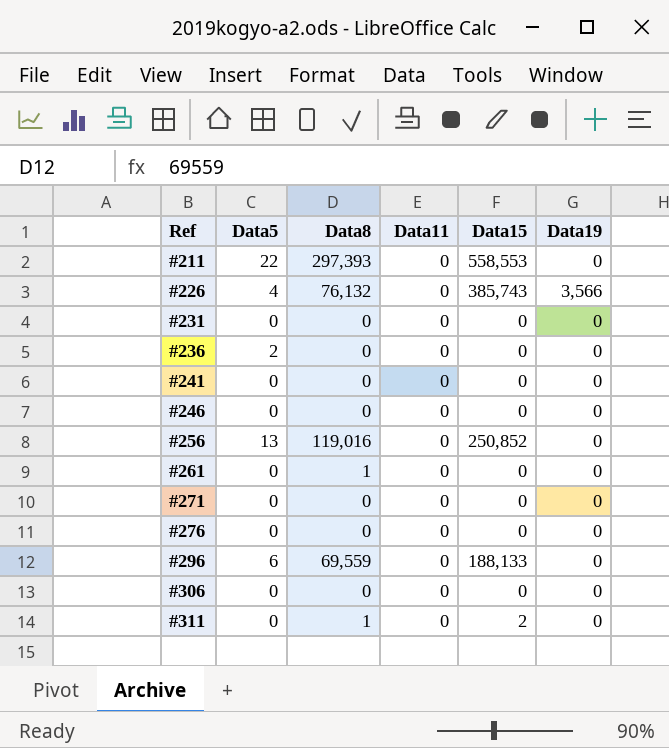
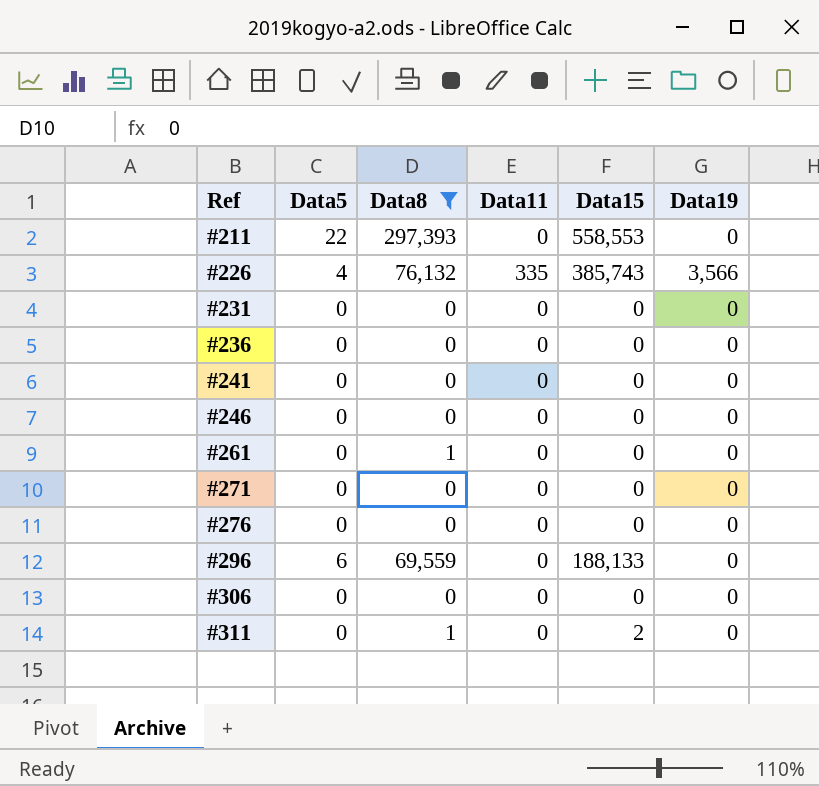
filter: none -> Data8 != 119,016
#226 | Data11: 0 -> 335
#236 | Data5: 2 -> 0

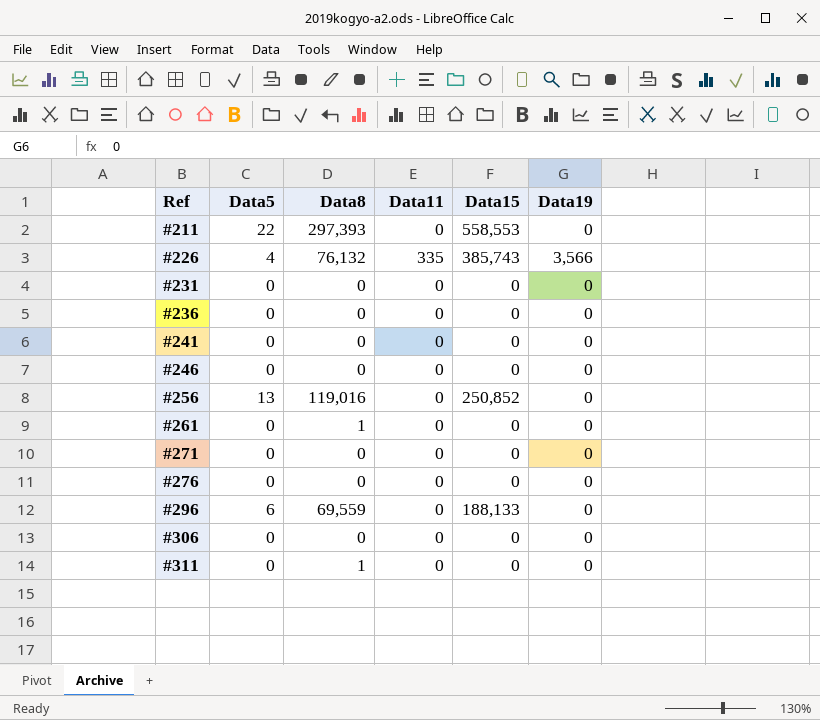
filter: Data8 != 119,016 -> none
#311 | Data15: 2 -> 0

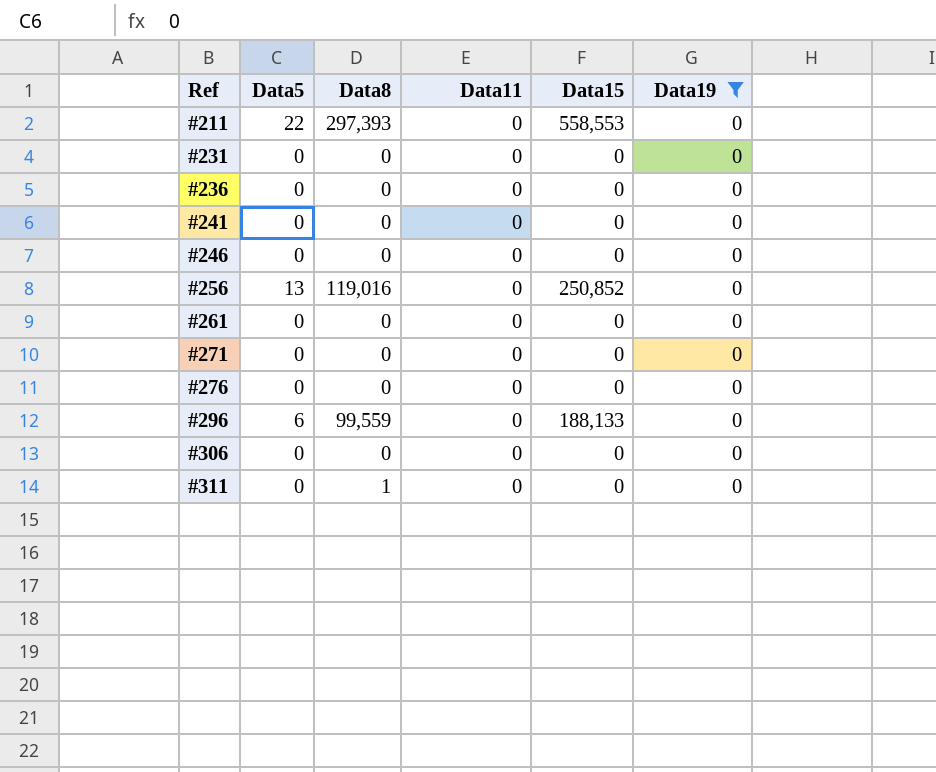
filter: none -> Data19 = 0
#261 | Data8: 1 -> 0
#296 | Data8: 69,559 -> 99,559

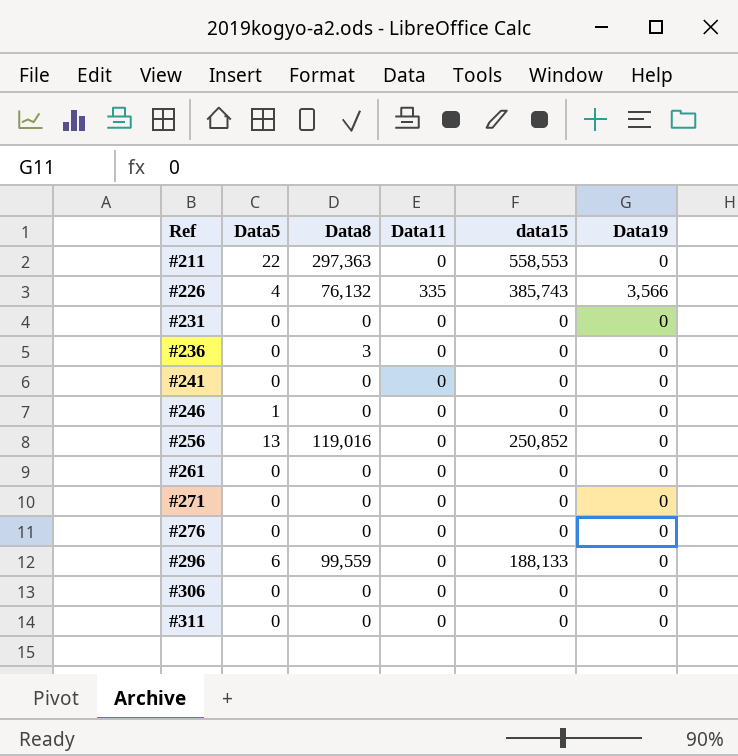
filter: Data19 = 0 -> none
column name: Data15 -> data15
#211 | Data8: 297,393 -> 297,363
#236 | Data8: 0 -> 3
#246 | Data5: 0 -> 1
#311 | Data8: 1 -> 0

